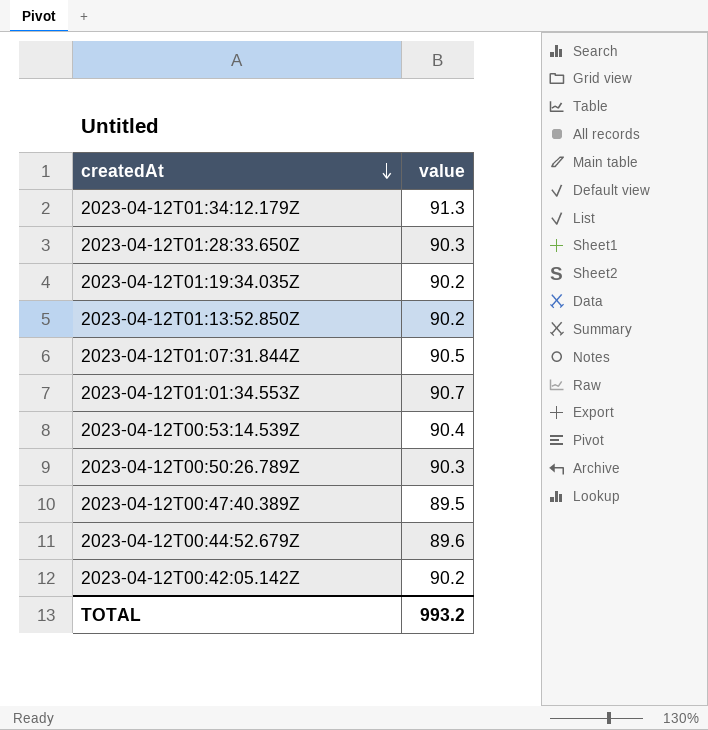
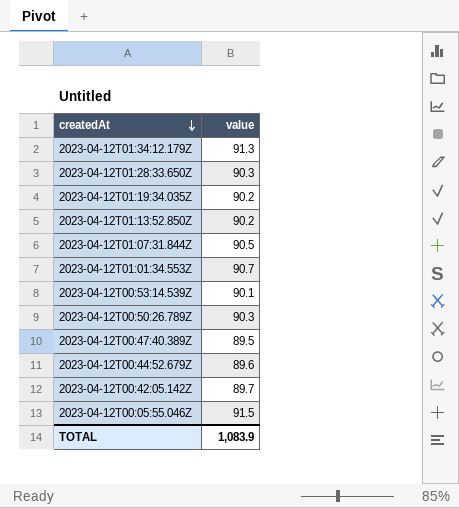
2023-04-12T00:53:14.539Z | value: 90.4 -> 90.1
2023-04-12T00:42:05.142Z | value: 90.2 -> 89.7
row 2023-04-12T00:05:55.046Z: none -> 91.5
TOTAL | value: 993.2 -> 1,083.9

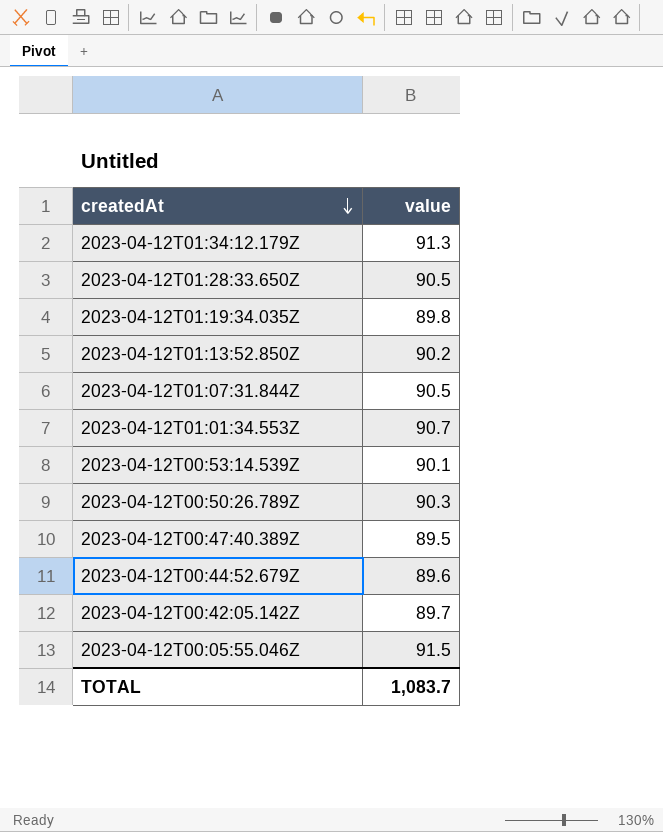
2023-04-12T01:28:33.650Z | value: 90.3 -> 90.5
2023-04-12T01:19:34.035Z | value: 90.2 -> 89.8
TOTAL | value: 1,083.9 -> 1,083.7

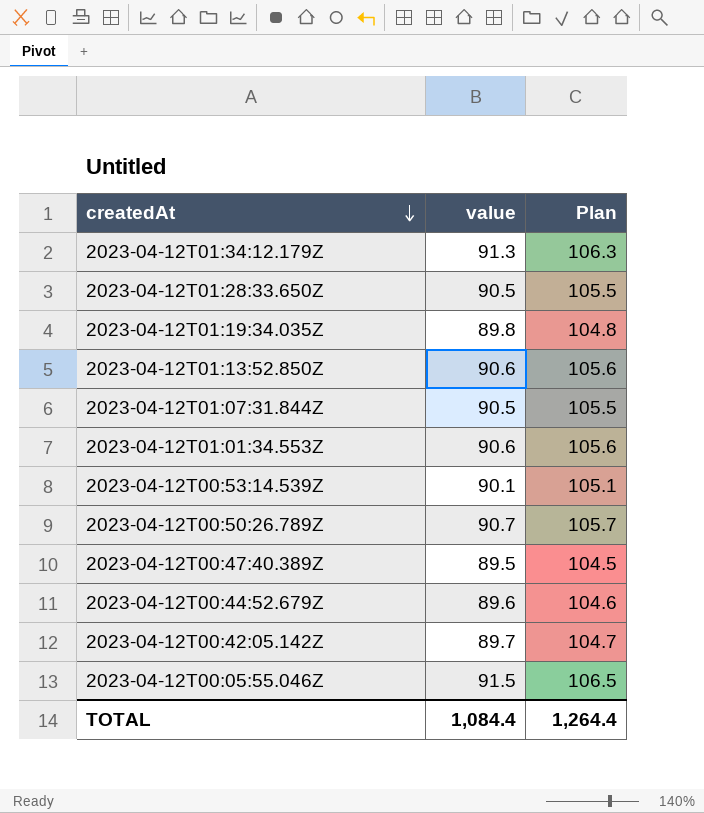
column Plan | formula: none -> [value] + 15
2023-04-12T01:13:52.850Z | value: 90.2 -> 90.6
2023-04-12T01:01:34.553Z | value: 90.7 -> 90.6
2023-04-12T00:50:26.789Z | value: 90.3 -> 90.7
TOTAL | value: 1,083.7 -> 1,084.4

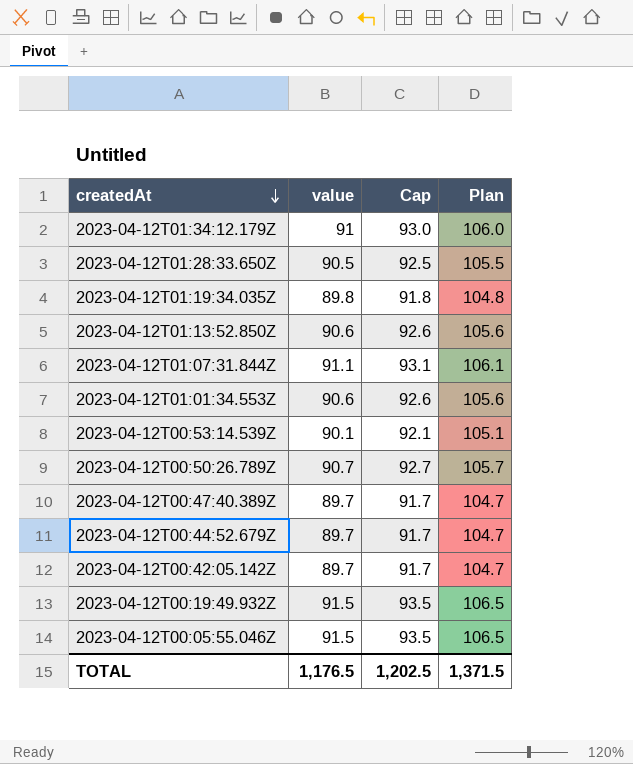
column Cap | formula: none -> [value] + 2
2023-04-12T01:34:12.179Z | value: 91.3 -> 91
2023-04-12T01:34:12.179Z | Plan: 106.3 -> 106.0
2023-04-12T01:07:31.844Z | value: 90.5 -> 91.1
2023-04-12T01:07:31.844Z | Plan: 105.5 -> 106.1
2023-04-12T00:47:40.389Z | value: 89.5 -> 89.7
2023-04-12T00:47:40.389Z | Plan: 104.5 -> 104.7
2023-04-12T00:44:52.679Z | value: 89.6 -> 89.7
2023-04-12T00:44:52.679Z | Plan: 104.6 -> 104.7
row 2023-04-12T00:19:49.932Z: none -> 91.5 | 93.5 | 106.5
TOTAL | value: 1,084.4 -> 1,176.5
TOTAL | Plan: 1,264.4 -> 1,371.5

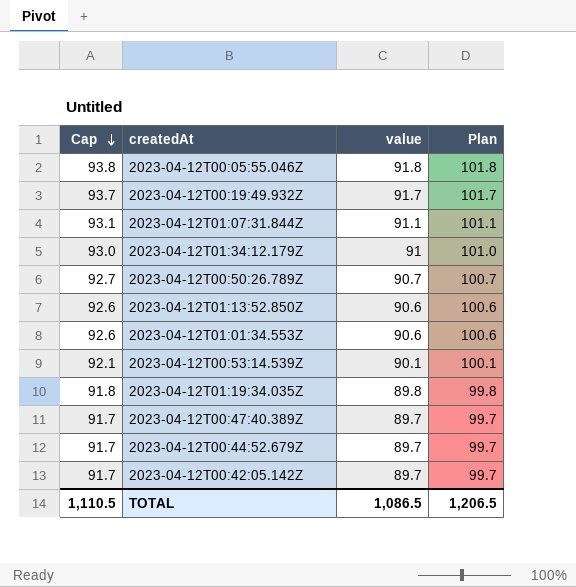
row order: createdAt descending -> Cap descending
column Cap | position: 3 -> 1
column Plan | formula: [value] + 15 -> [value] + 10
row 2023-04-12T01:28:33.650Z: 90.5 | 92.5 | 105.5 -> none
2023-04-12T00:05:55.046Z | Cap: 93.5 -> 93.8
2023-04-12T00:05:55.046Z | value: 91.5 -> 91.8
2023-04-12T00:19:49.932Z | Cap: 93.5 -> 93.7
2023-04-12T00:19:49.932Z | value: 91.5 -> 91.7
TOTAL | Cap: 1,202.5 -> 1,110.5
TOTAL | value: 1,176.5 -> 1,086.5
TOTAL | Plan: 1,371.5 -> 1,206.5

